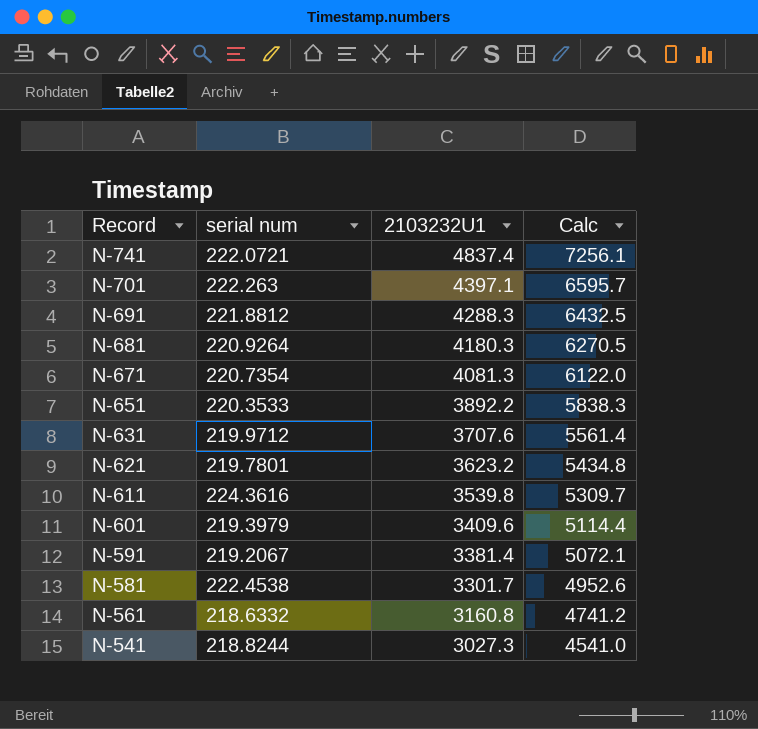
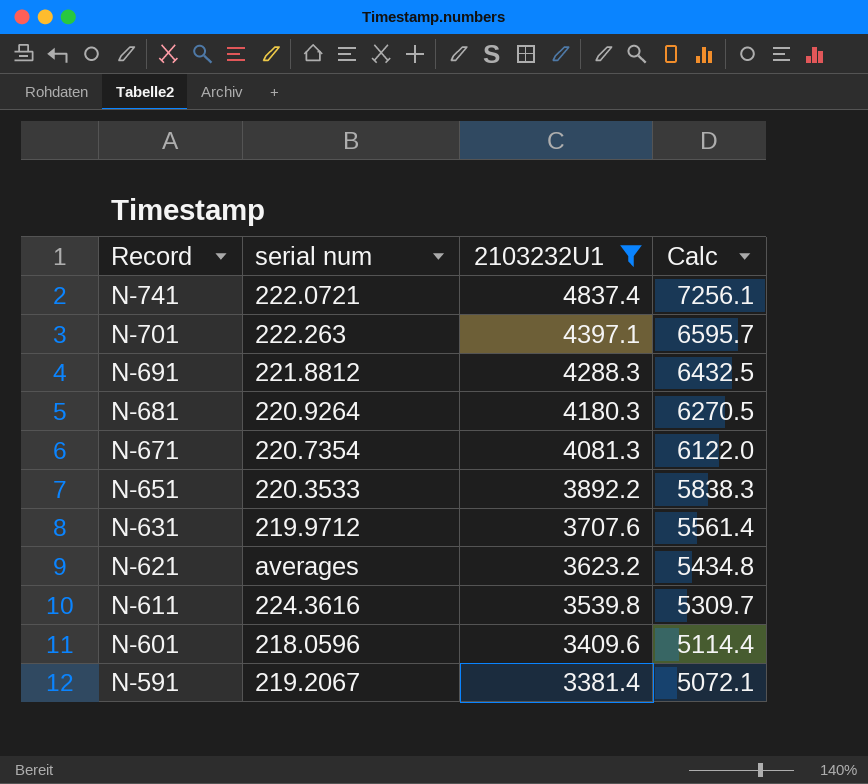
filter: none -> 2103232U1 >= 3381.4
N-621 | serial num: 219.7801 -> averages
N-601 | serial num: 219.3979 -> 218.0596

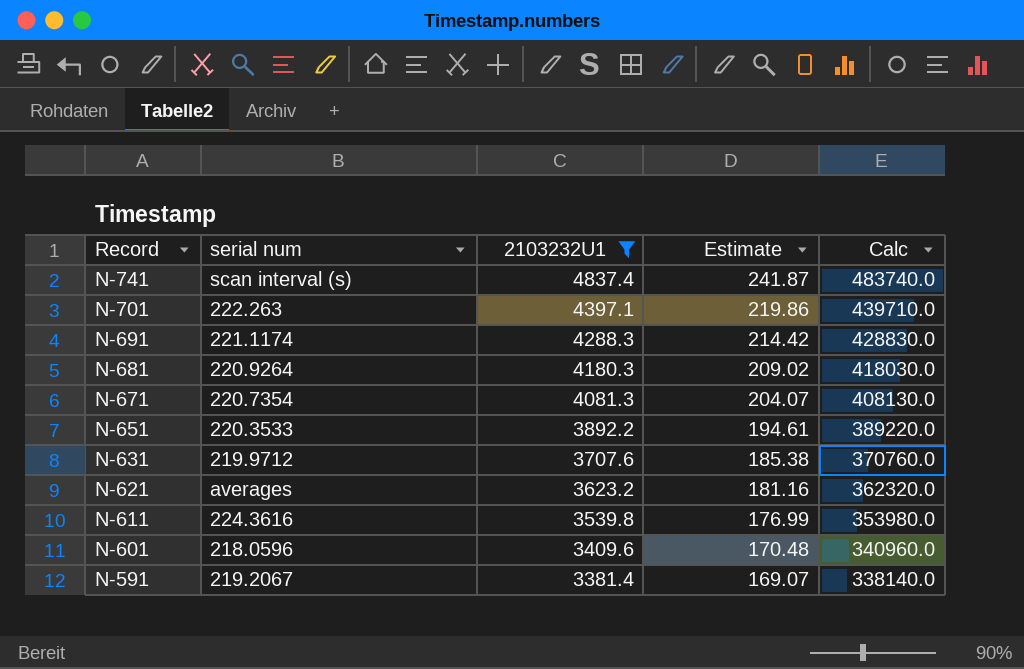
column Estimate | formula: none -> [2103232U1] * 0.05
column Calc | formula: [2103232U1] * 1.5 -> [2103232U1] * 100
N-741 | serial num: 222.0721 -> scan interval (s)
N-691 | serial num: 221.8812 -> 221.1174

